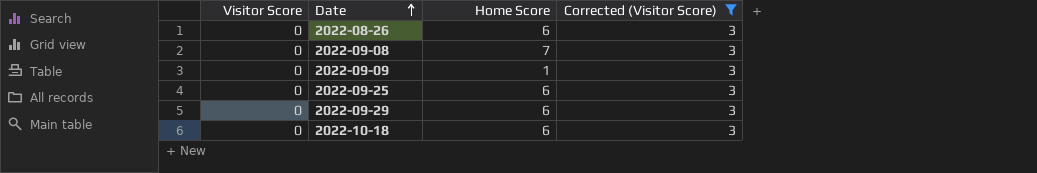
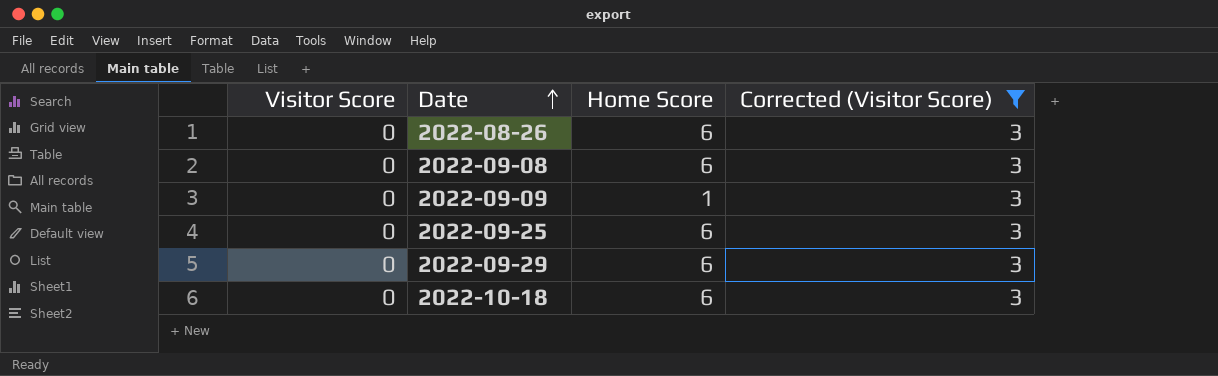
2022-09-08 | Home Score: 7 -> 6

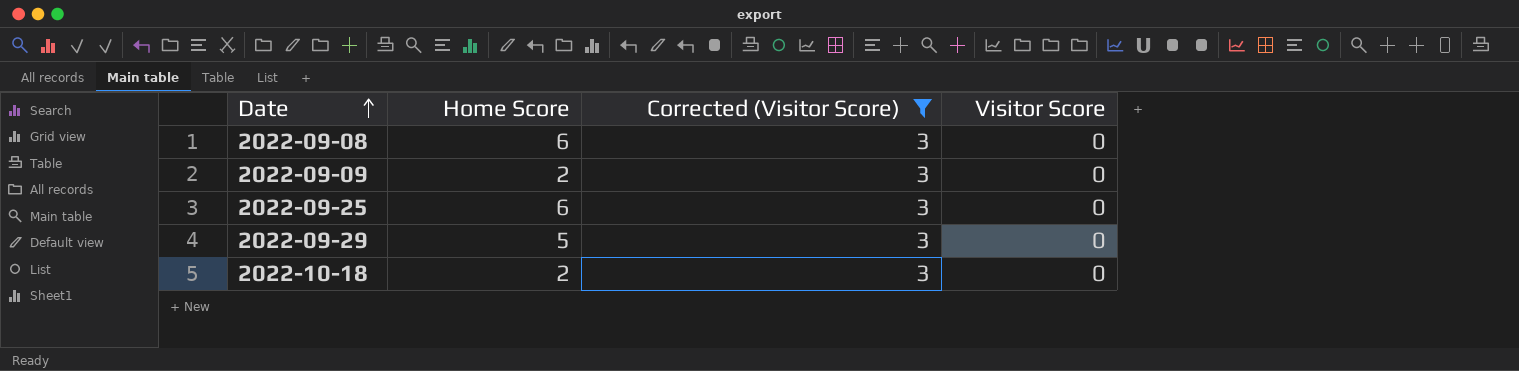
column Visitor Score | position: 1 -> 4
row 2022-08-26: 0 | 6 | 3 -> none
2022-09-09 | Home Score: 1 -> 2
2022-09-29 | Home Score: 6 -> 5
2022-10-18 | Home Score: 6 -> 2

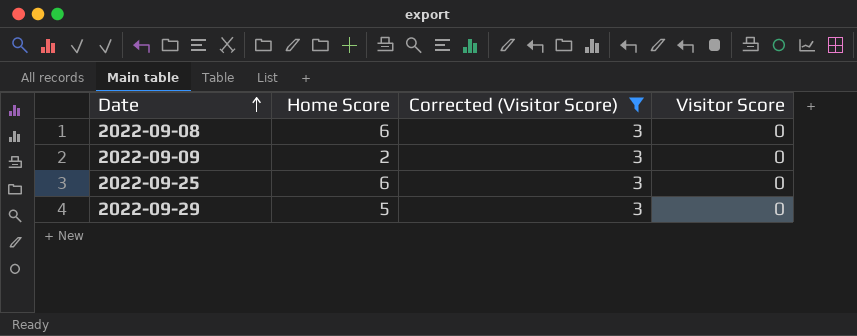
row 2022-10-18: 2 | 3 | 0 -> none

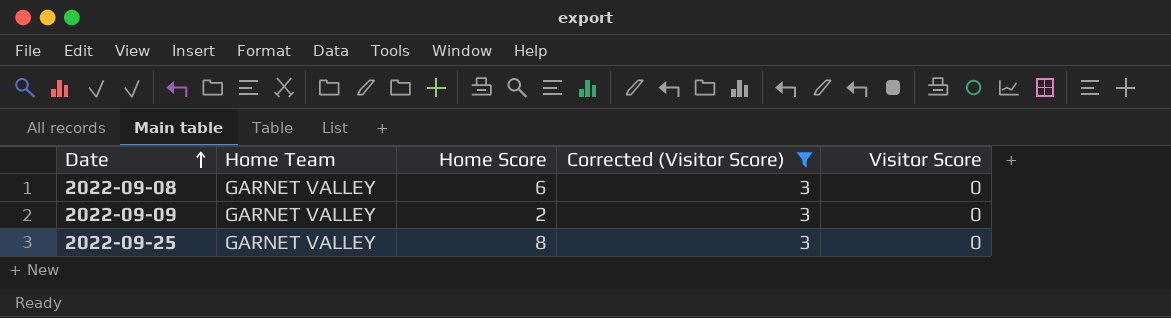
column Home Team | position: none -> 2
row 2022-09-29: 5 | 3 | 0 -> none
2022-09-25 | Home Score: 6 -> 8

